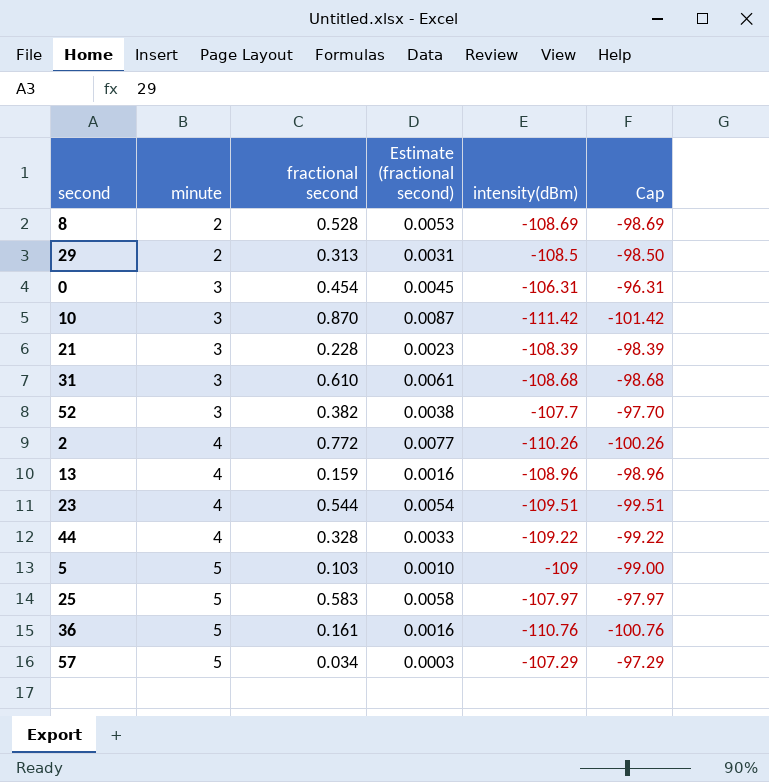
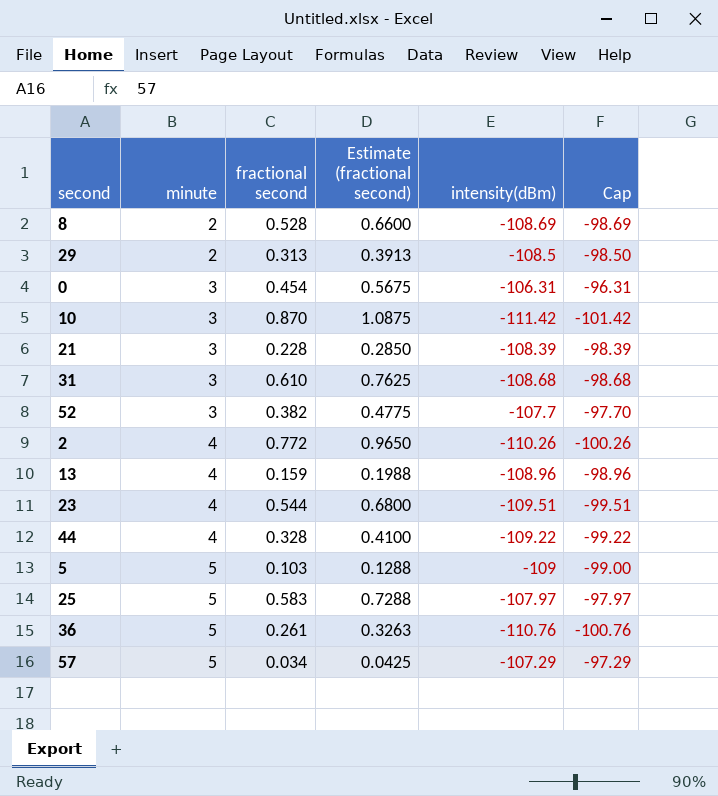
column Estimate (fractional second) | formula: [fractional second] * 0.01 -> [fractional second] * 1.25
36 | fractional second: 0.161 -> 0.261

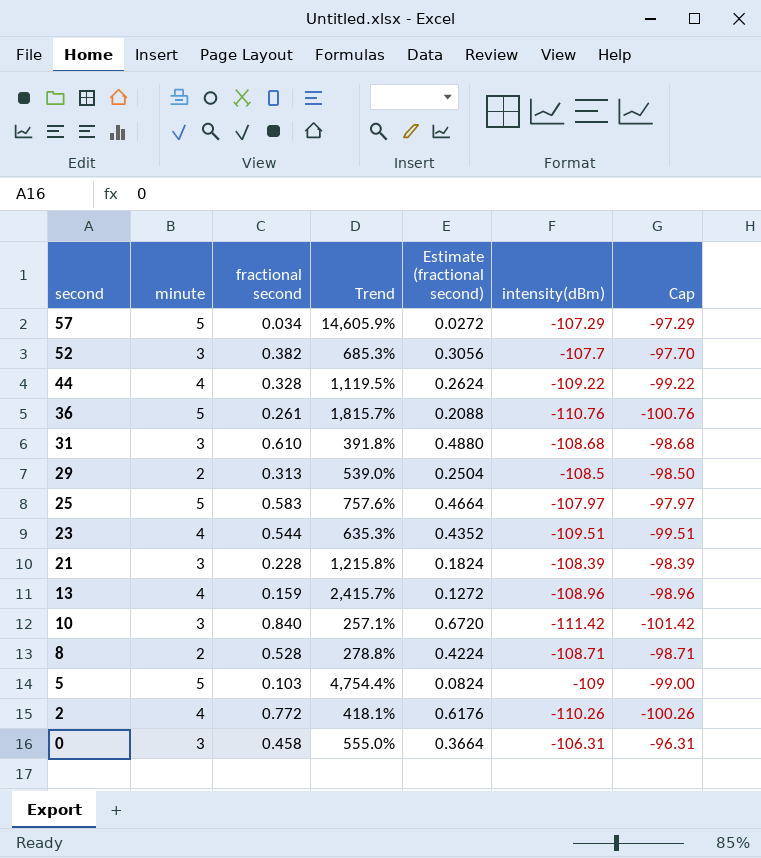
row order: minute ascending -> second descending
column Trend | formula: none -> ([minute] - [fractional second]) / [fractional second]
column Estimate (fractional second) | formula: [fractional second] * 1.25 -> [fractional second] * 0.8
10 | fractional second: 0.870 -> 0.840
8 | intensity(dBm): -108.69 -> -108.71
8 | Cap: -98.69 -> -98.71
0 | fractional second: 0.454 -> 0.458

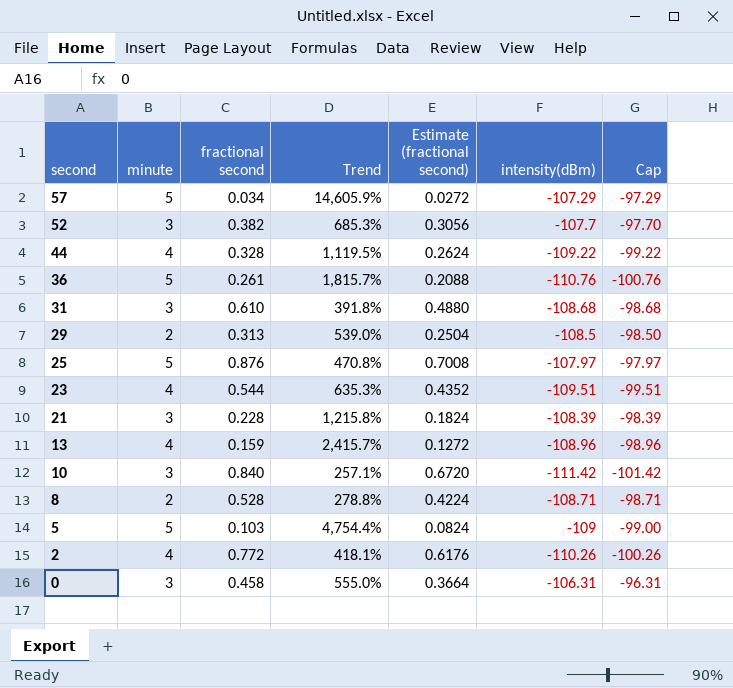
25 | fractional second: 0.583 -> 0.876
25 | Trend: 757.6% -> 470.8%
25 | Estimate (fractional second): 0.4664 -> 0.7008

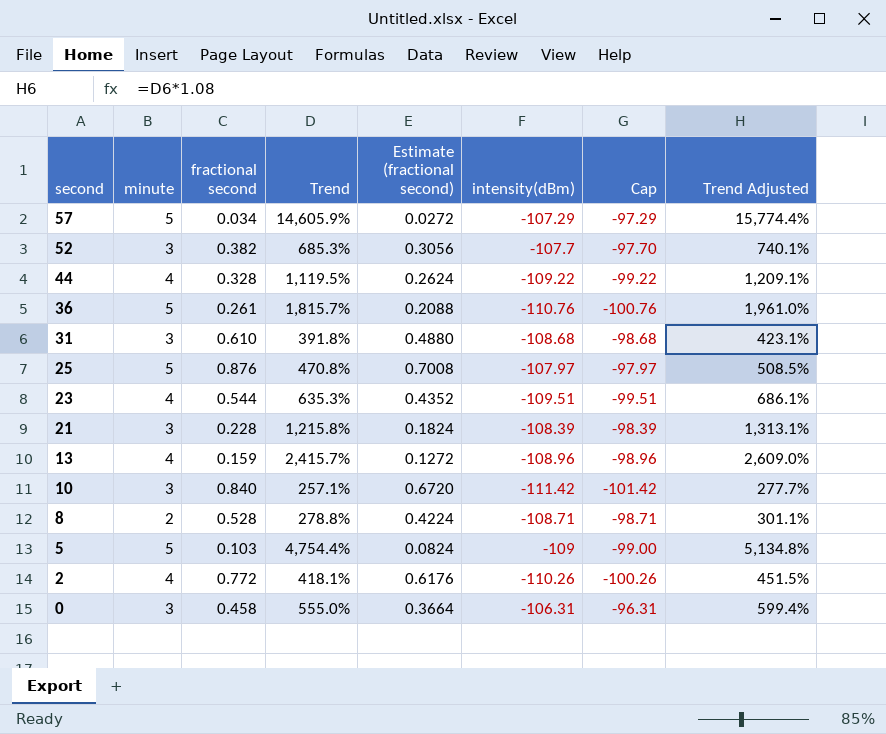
column Trend Adjusted | formula: none -> [Trend] * 1.08
row 29: 2 | 0.313 | 539.0% | 0.2504 | -108.5 | -98.50 -> none

